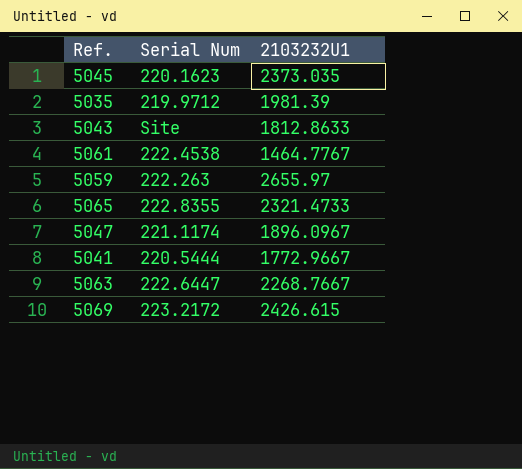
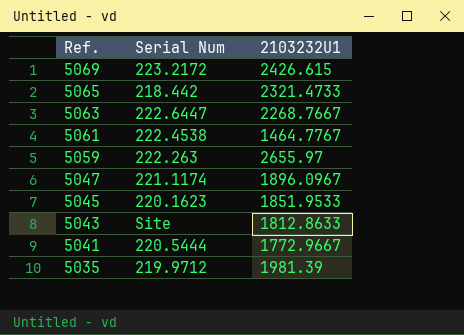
row order: none -> Ref. descending
5065 | Serial Num: 222.8355 -> 218.442
5045 | 2103232U1: 2373.035 -> 1851.9533

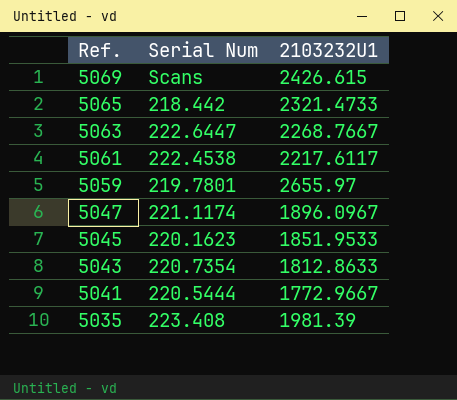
5069 | Serial Num: 223.2172 -> Scans
5061 | 2103232U1: 1464.7767 -> 2217.6117
5059 | Serial Num: 222.263 -> 219.7801
5043 | Serial Num: Site -> 220.7354
5035 | Serial Num: 219.9712 -> 223.408

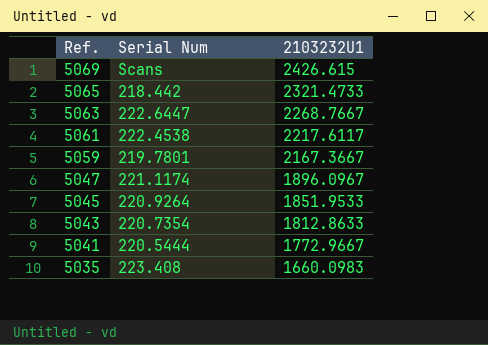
5059 | 2103232U1: 2655.97 -> 2167.3667
5045 | Serial Num: 220.1623 -> 220.9264
5035 | 2103232U1: 1981.39 -> 1660.0983

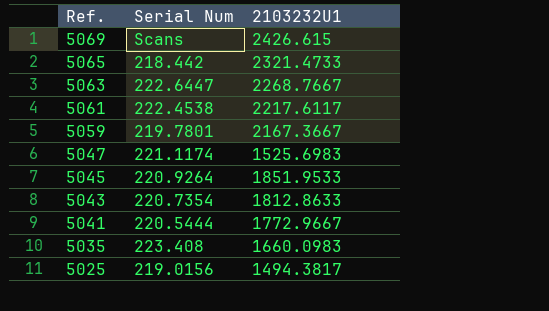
5047 | 2103232U1: 1896.0967 -> 1525.6983
row 5025: none -> 219.0156 | 1494.3817

